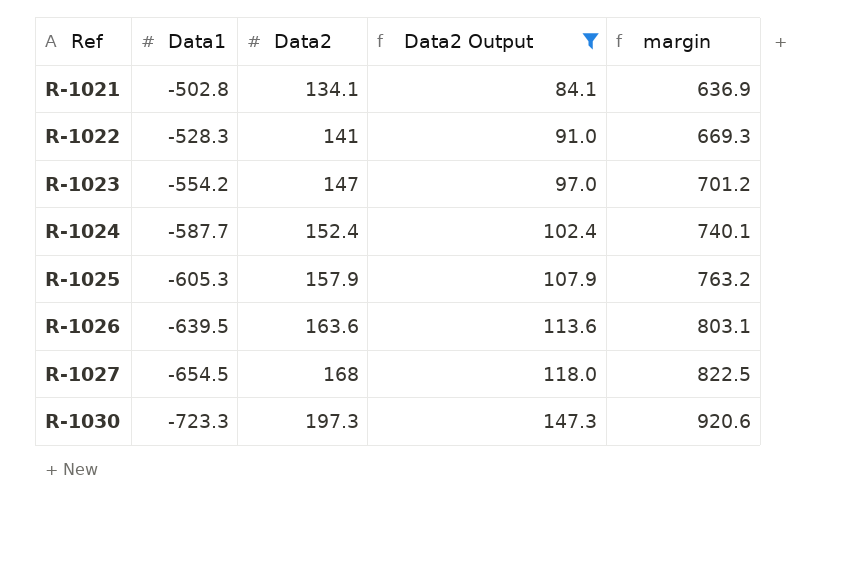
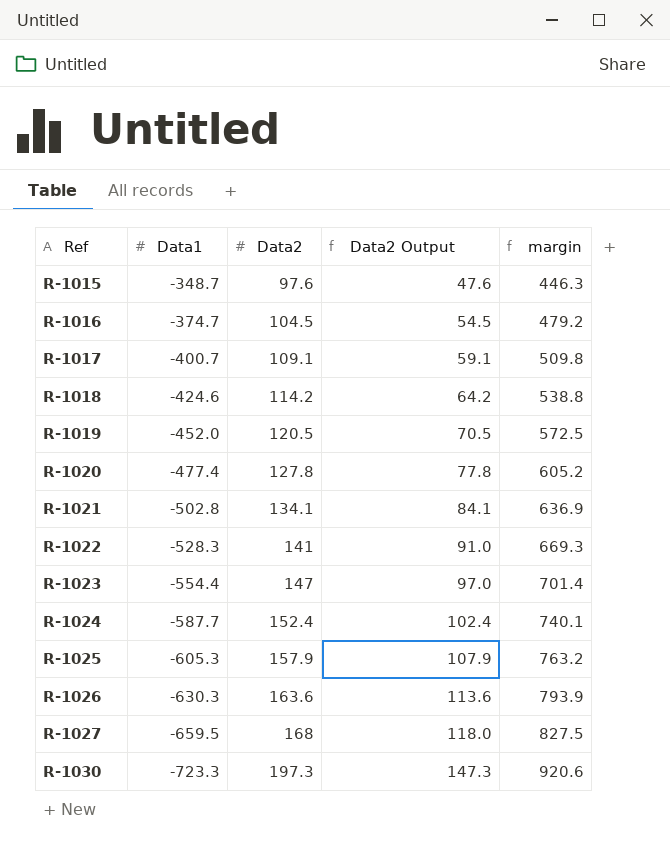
filter: Data2 Output >= 84.1 -> none
R-1023 | Data1: -554.2 -> -554.4
R-1023 | margin: 701.2 -> 701.4
R-1026 | Data1: -639.5 -> -630.3
R-1026 | margin: 803.1 -> 793.9
R-1027 | Data1: -654.5 -> -659.5
R-1027 | margin: 822.5 -> 827.5

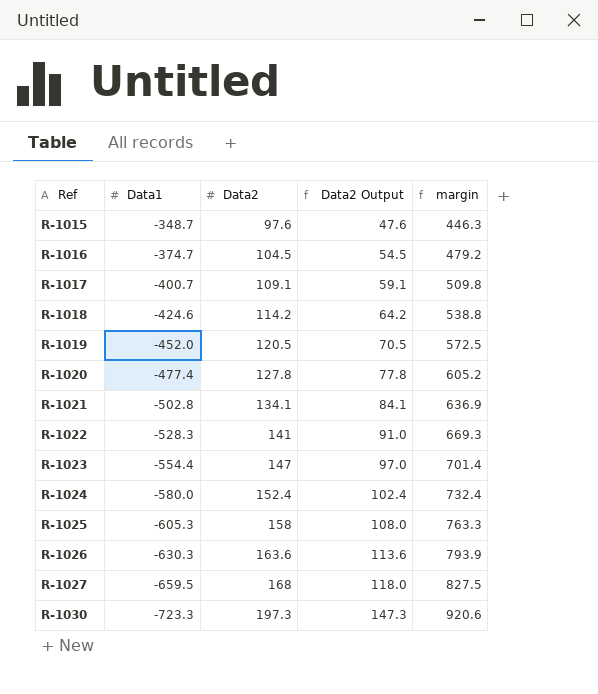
R-1024 | Data1: -587.7 -> -580.0
R-1024 | margin: 740.1 -> 732.4
R-1025 | Data2: 157.9 -> 158
R-1025 | Data2 Output: 107.9 -> 108.0
R-1025 | margin: 763.2 -> 763.3

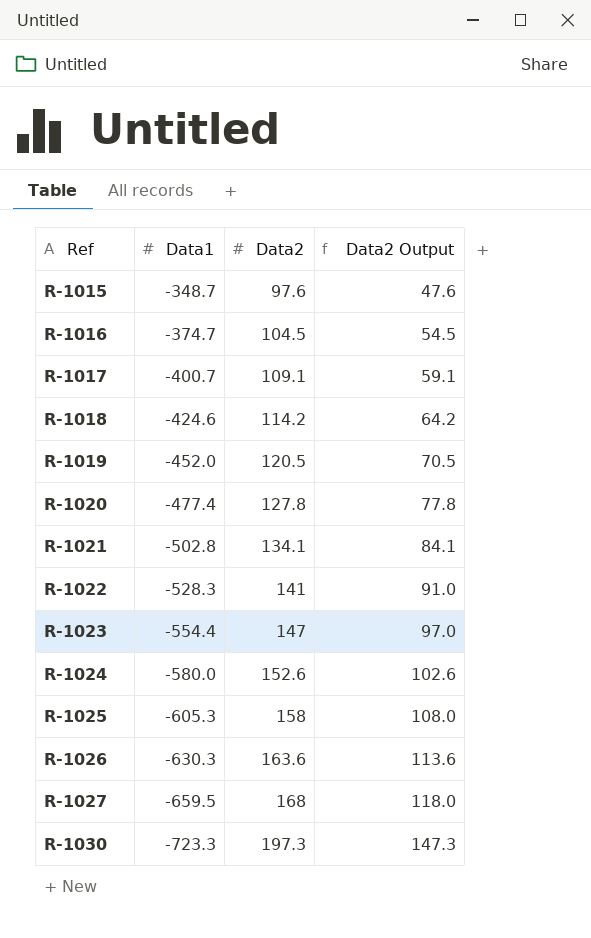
column margin | formula: [Data2] - [Data1] -> none
R-1024 | Data2: 152.4 -> 152.6
R-1024 | Data2 Output: 102.4 -> 102.6

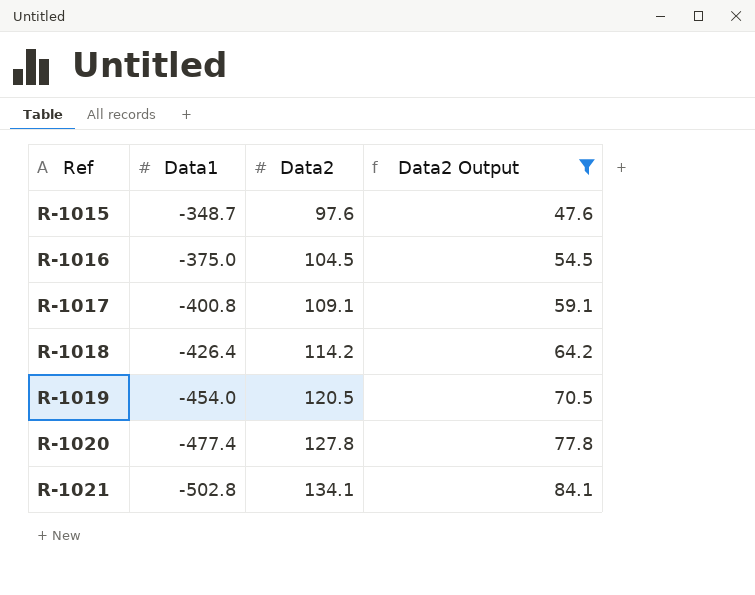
filter: none -> Data2 Output <= 84.1
R-1016 | Data1: -374.7 -> -375.0
R-1017 | Data1: -400.7 -> -400.8
R-1018 | Data1: -424.6 -> -426.4
R-1019 | Data1: -452.0 -> -454.0

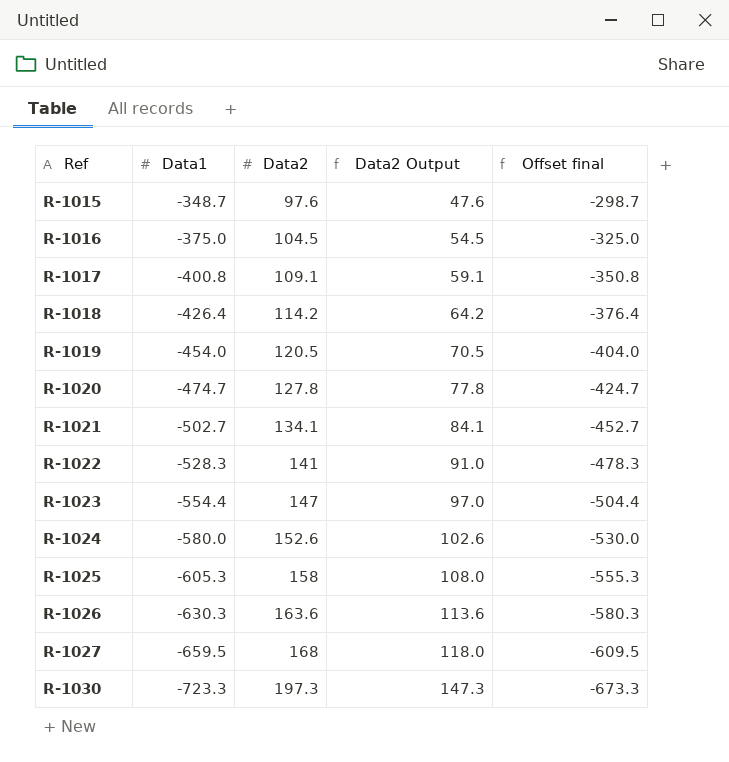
filter: Data2 Output <= 84.1 -> none
column Offset final | formula: none -> [Data1] + 50
R-1020 | Data1: -477.4 -> -474.7
R-1021 | Data1: -502.8 -> -502.7

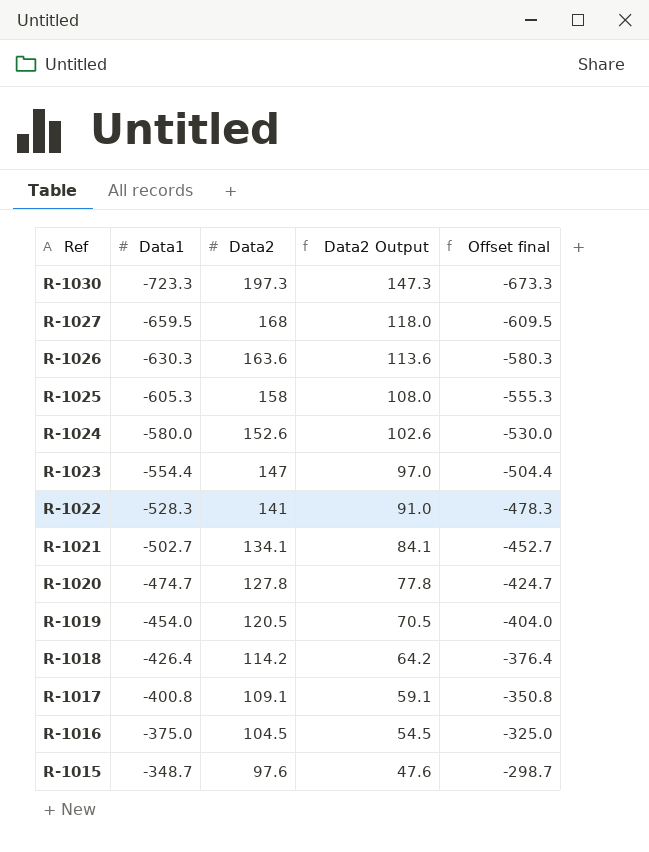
row order: Ref ascending -> Ref descending

